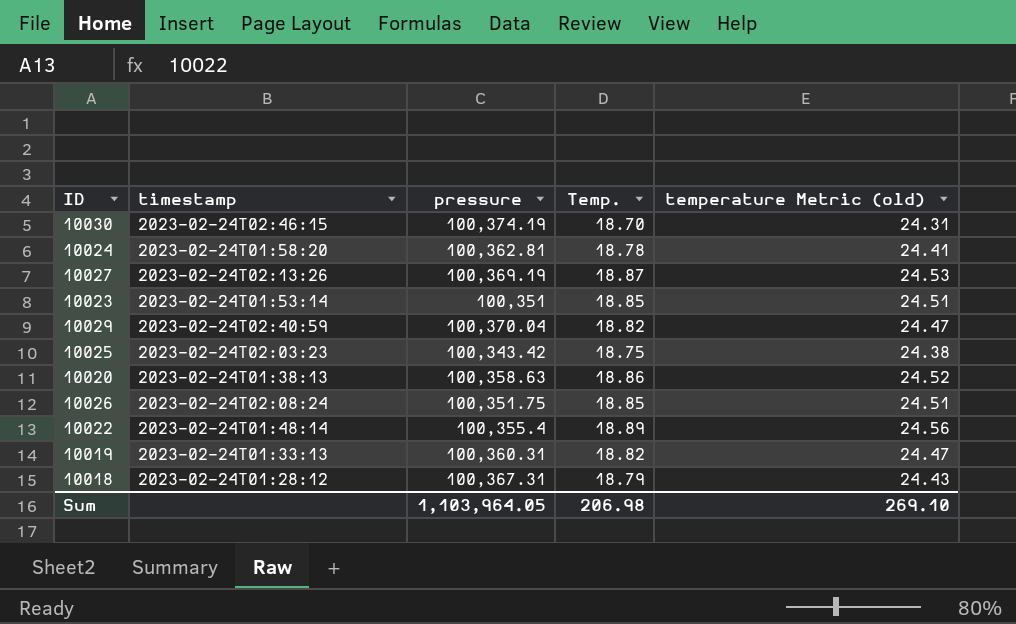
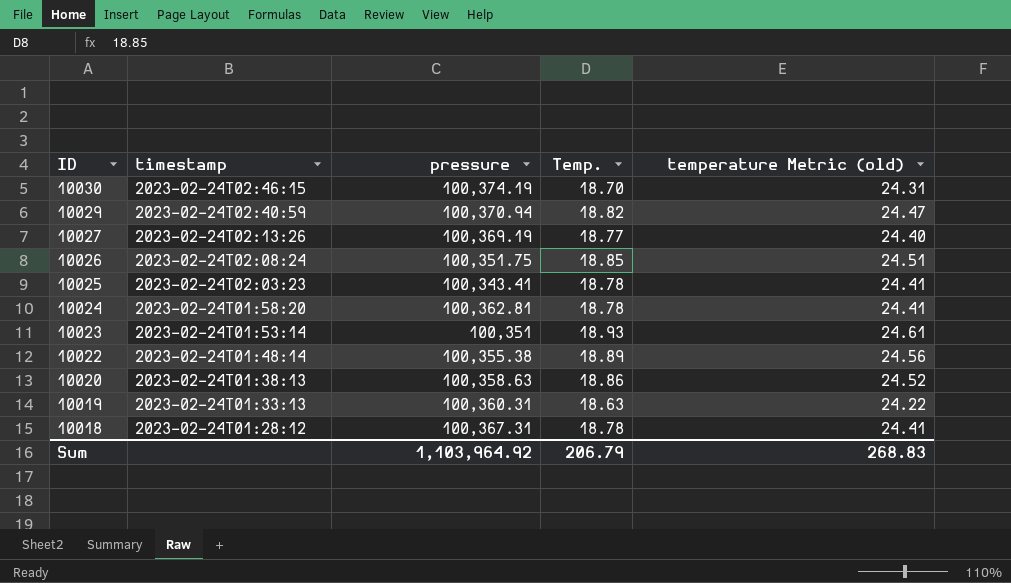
row order: none -> ID descending
10029 | pressure: 100,370.04 -> 100,370.94
10027 | Temp.: 18.87 -> 18.77
10027 | temperature Metric (old): 24.53 -> 24.40
10025 | pressure: 100,343.42 -> 100,343.41
10025 | Temp.: 18.75 -> 18.78
10025 | temperature Metric (old): 24.38 -> 24.41
10023 | Temp.: 18.85 -> 18.93
10023 | temperature Metric (old): 24.51 -> 24.61
10022 | pressure: 100,355.4 -> 100,355.38
10019 | Temp.: 18.82 -> 18.63
10019 | temperature Metric (old): 24.47 -> 24.22
10018 | Temp.: 18.79 -> 18.78
10018 | temperature Metric (old): 24.43 -> 24.41
Sum | pressure: 1,103,964.05 -> 1,103,964.92
Sum | Temp.: 206.98 -> 206.79
Sum | temperature Metric (old): 269.10 -> 268.83

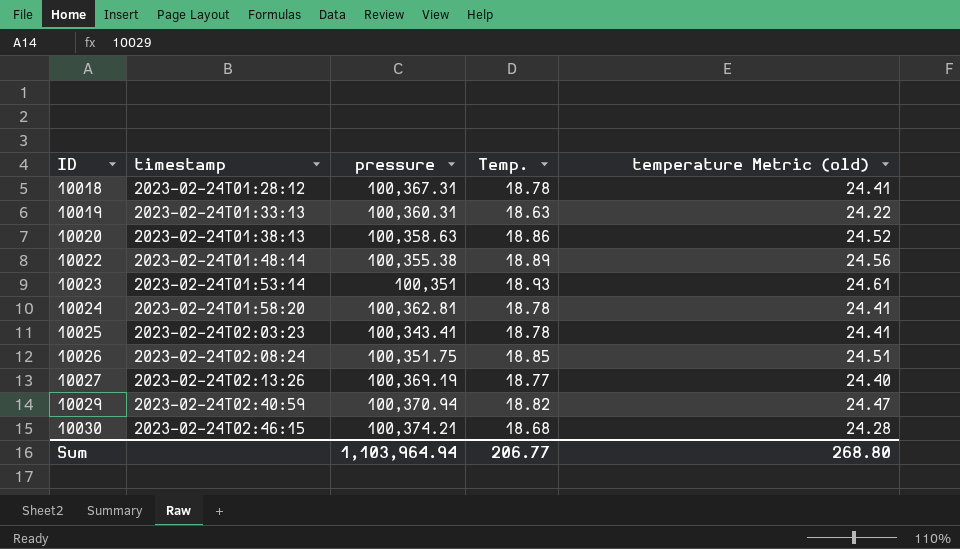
row order: ID descending -> ID ascending
10030 | pressure: 100,374.19 -> 100,374.21
10030 | Temp.: 18.70 -> 18.68
10030 | temperature Metric (old): 24.31 -> 24.28
Sum | pressure: 1,103,964.92 -> 1,103,964.94
Sum | Temp.: 206.79 -> 206.77
Sum | temperature Metric (old): 268.83 -> 268.80

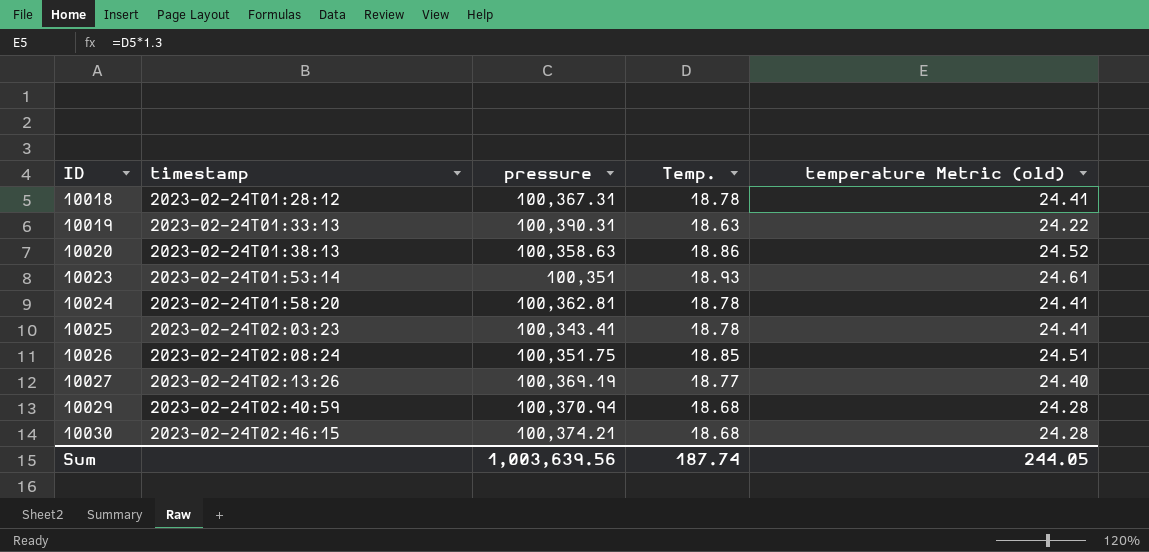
row 10022: 2023-02-24T01:48:14 | 100,355.38 | 18.89 | 24.56 -> none
10019 | pressure: 100,360.31 -> 100,390.31
10029 | Temp.: 18.82 -> 18.68
10029 | temperature Metric (old): 24.47 -> 24.28
Sum | pressure: 1,103,964.94 -> 1,003,639.56
Sum | Temp.: 206.77 -> 187.74
Sum | temperature Metric (old): 268.80 -> 244.05

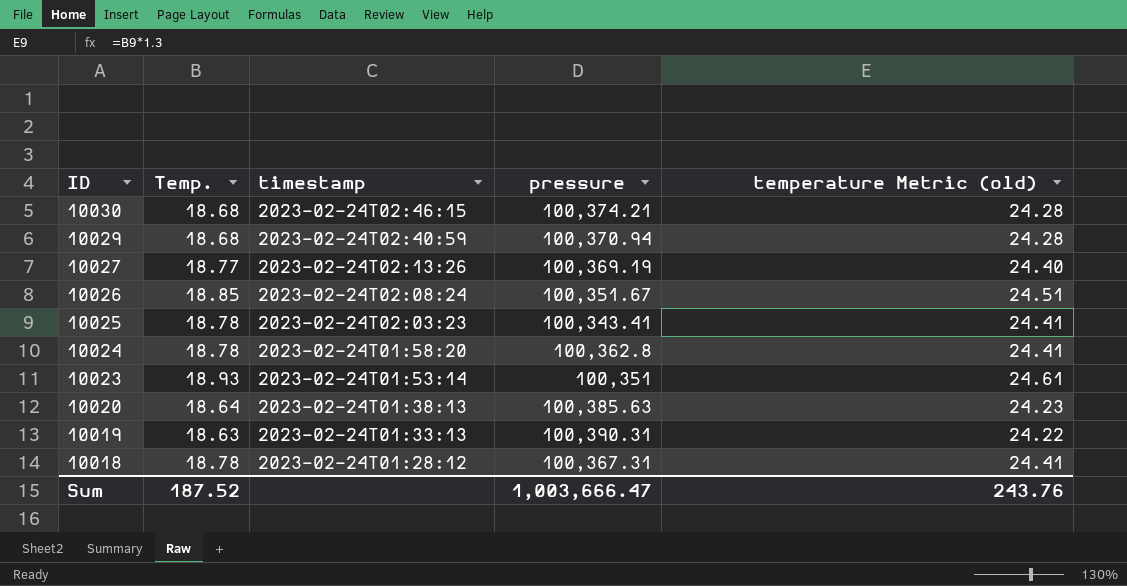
row order: ID ascending -> ID descending
column Temp. | position: 4 -> 2
10026 | pressure: 100,351.75 -> 100,351.67
10024 | pressure: 100,362.81 -> 100,362.8
10020 | Temp.: 18.86 -> 18.64
10020 | pressure: 100,358.63 -> 100,385.63
10020 | temperature Metric (old): 24.52 -> 24.23
Sum | Temp.: 187.74 -> 187.52
Sum | pressure: 1,003,639.56 -> 1,003,666.47
Sum | temperature Metric (old): 244.05 -> 243.76

